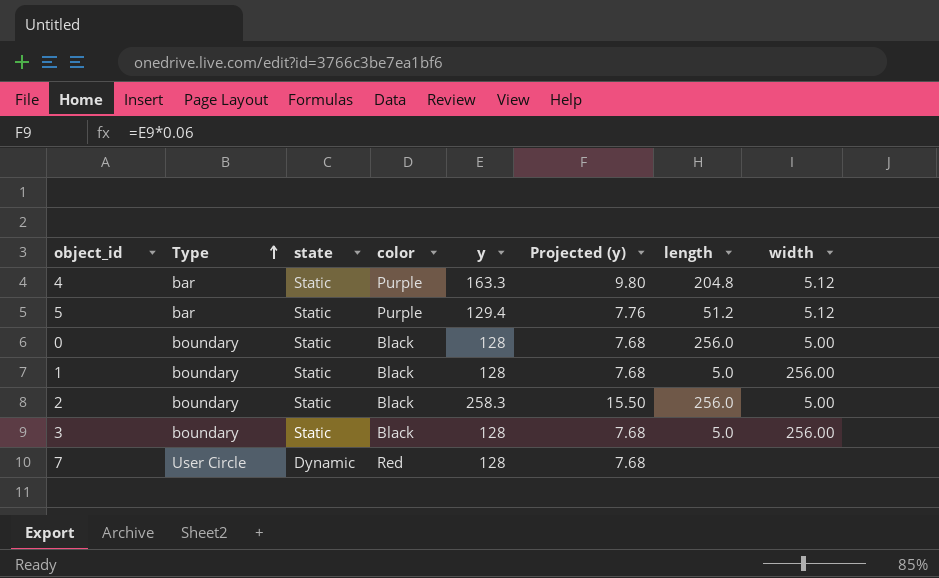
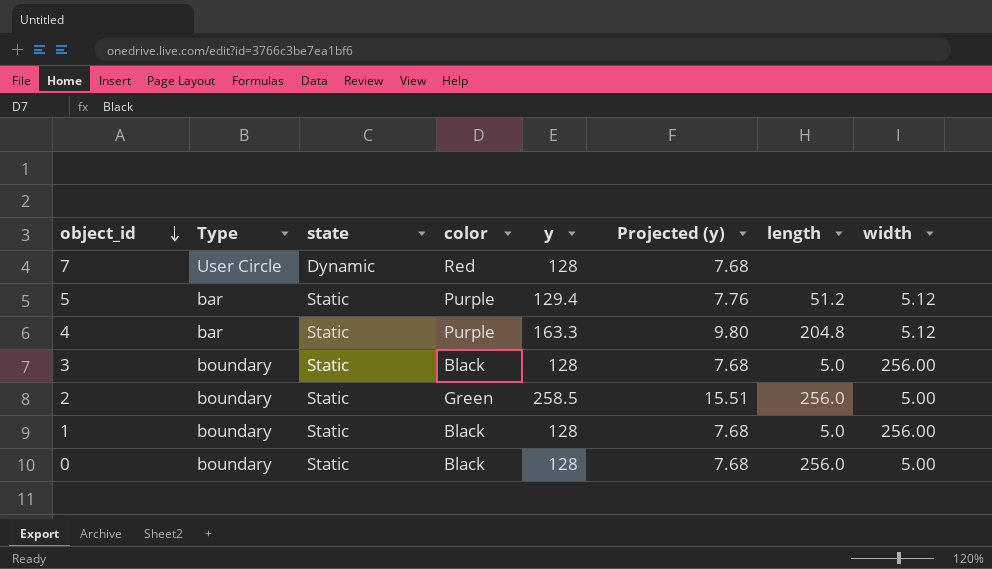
row order: Type ascending -> object_id descending
2 | color: Black -> Green
2 | y: 258.3 -> 258.5
2 | Projected (y): 15.50 -> 15.51

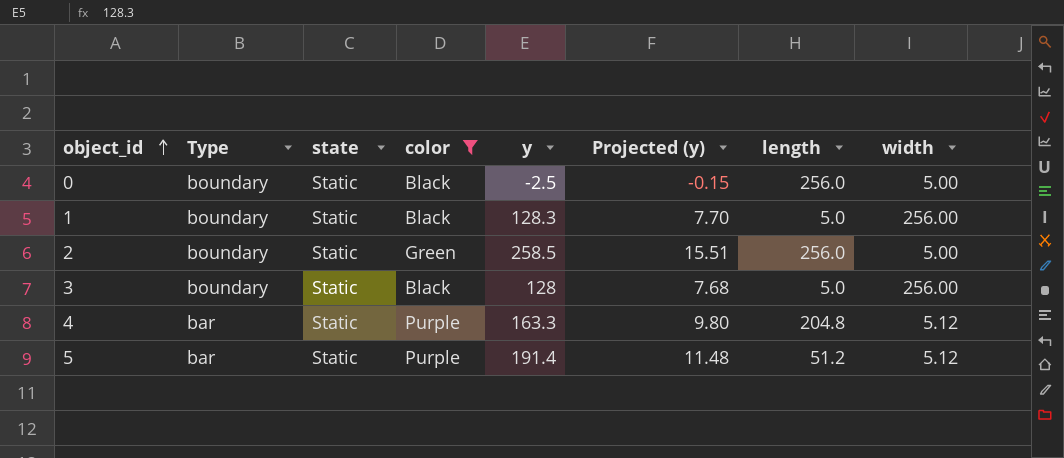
filter: none -> color != Red
row order: object_id descending -> object_id ascending
0 | y: 128 -> -2.5
0 | Projected (y): 7.68 -> -0.15
1 | y: 128 -> 128.3
1 | Projected (y): 7.68 -> 7.70
5 | y: 129.4 -> 191.4
5 | Projected (y): 7.76 -> 11.48

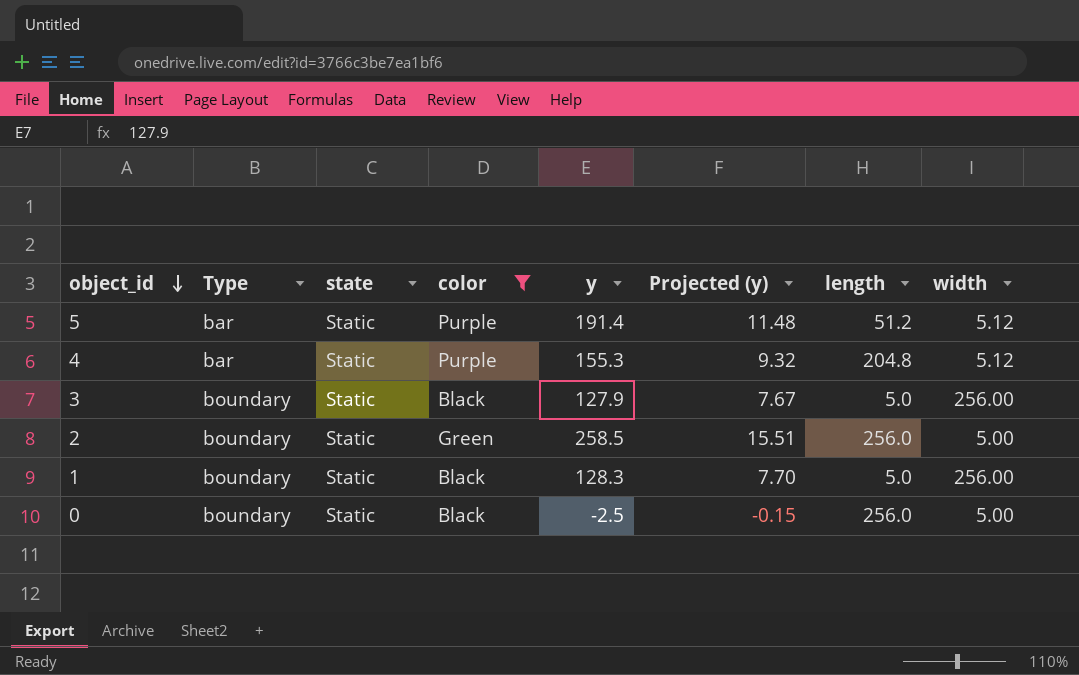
row order: object_id ascending -> object_id descending
4 | y: 163.3 -> 155.3
4 | Projected (y): 9.80 -> 9.32
3 | y: 128 -> 127.9
3 | Projected (y): 7.68 -> 7.67

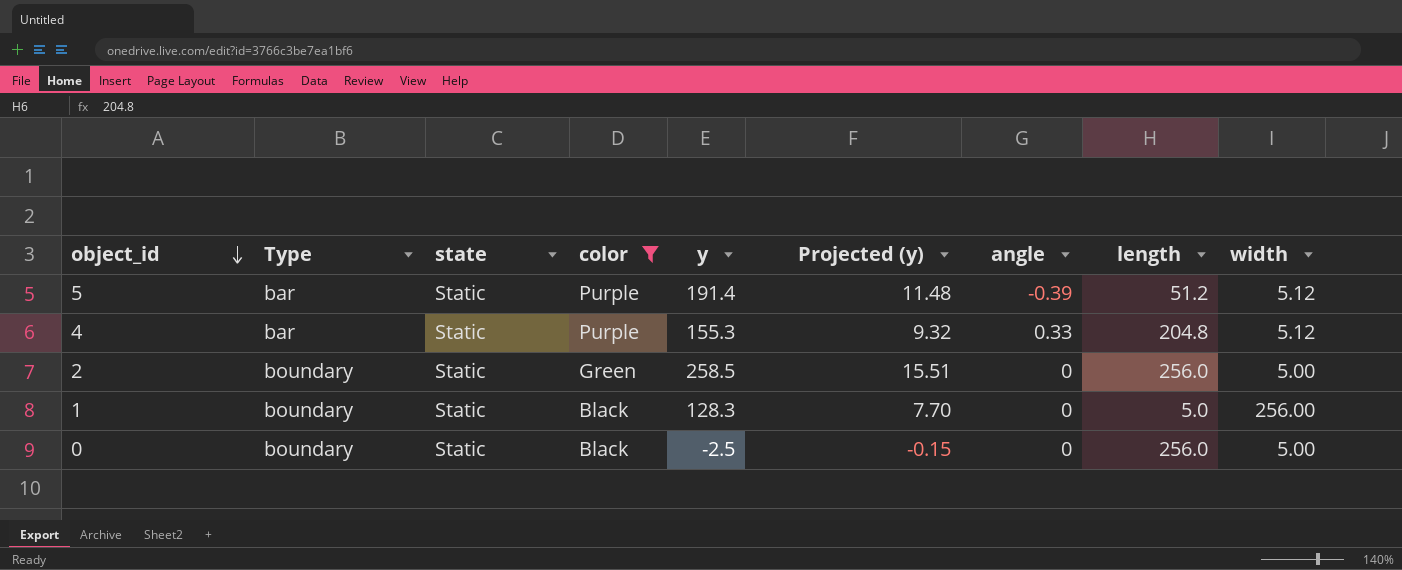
column angle | position: none -> 7
row 3: boundary | Static | Black | 127.9 | 7.67 | 5.0 | 256.00 -> none

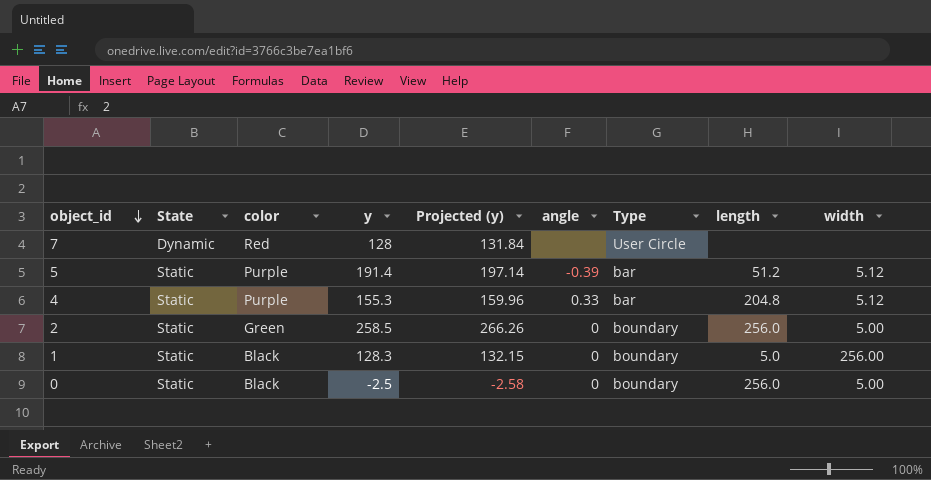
filter: color != Red -> none
column name: state -> State
column Projected (y) | formula: [y] * 0.06 -> [y] * 1.03
column Type | position: 2 -> 7

